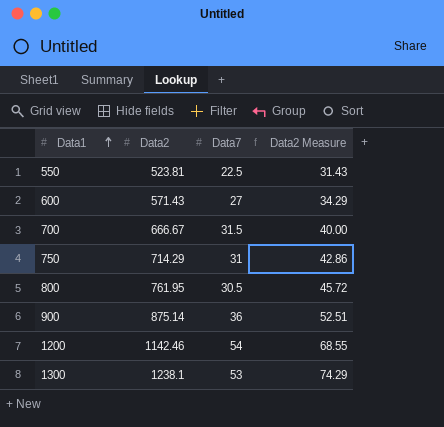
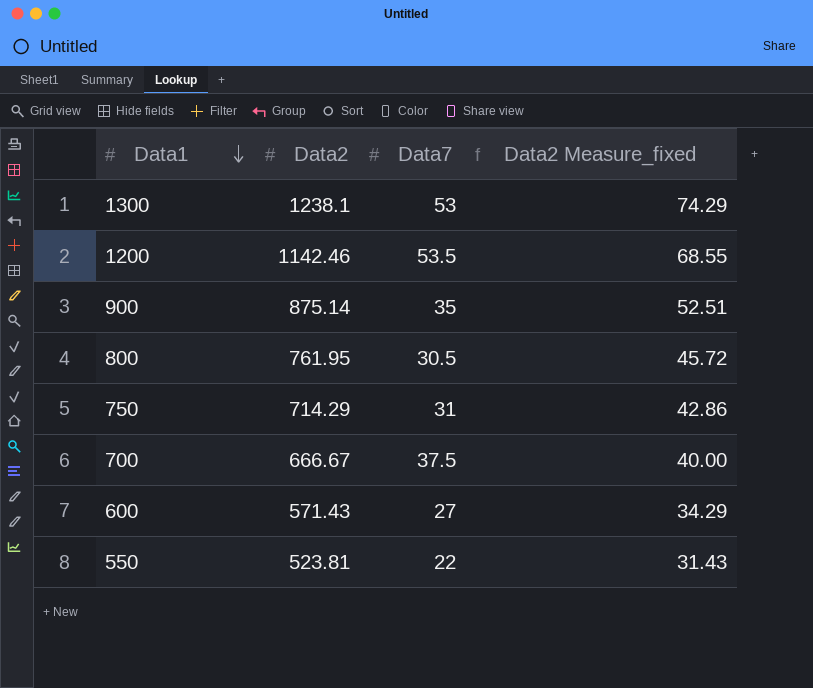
row order: Data1 ascending -> Data1 descending
column name: Data2 Measure -> Data2 Measure_fixed
1200 | Data7: 54 -> 53.5
900 | Data7: 36 -> 35
700 | Data7: 31.5 -> 37.5
550 | Data7: 22.5 -> 22

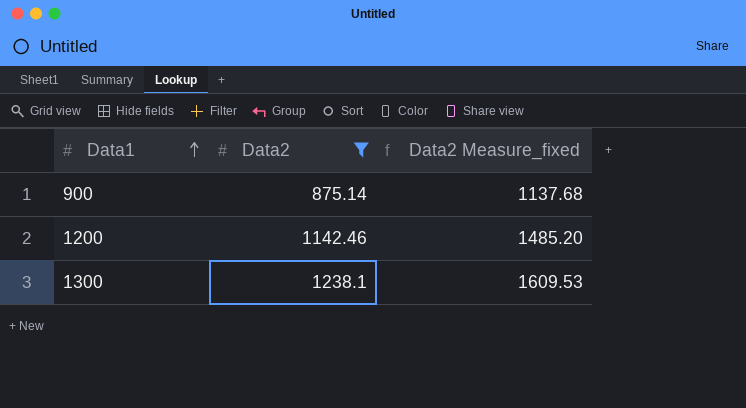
filter: none -> Data2 >= 875.14
row order: Data1 descending -> Data1 ascending
column Data7 | position: 3 -> none
column Data2 Measure_fixed | formula: [Data2] * 0.06 -> [Data2] * 1.3

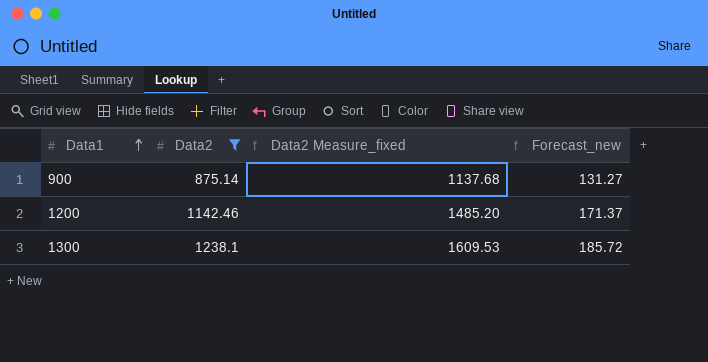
column Forecast_new | formula: none -> [Data2] * 0.15

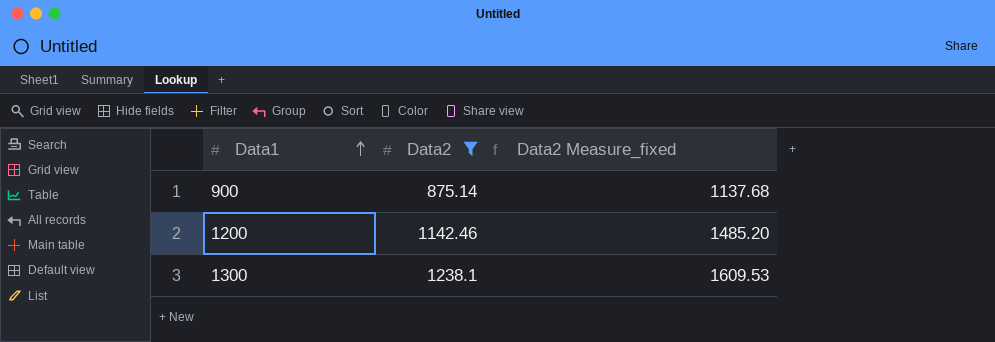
column Forecast_new | formula: [Data2] * 0.15 -> none

